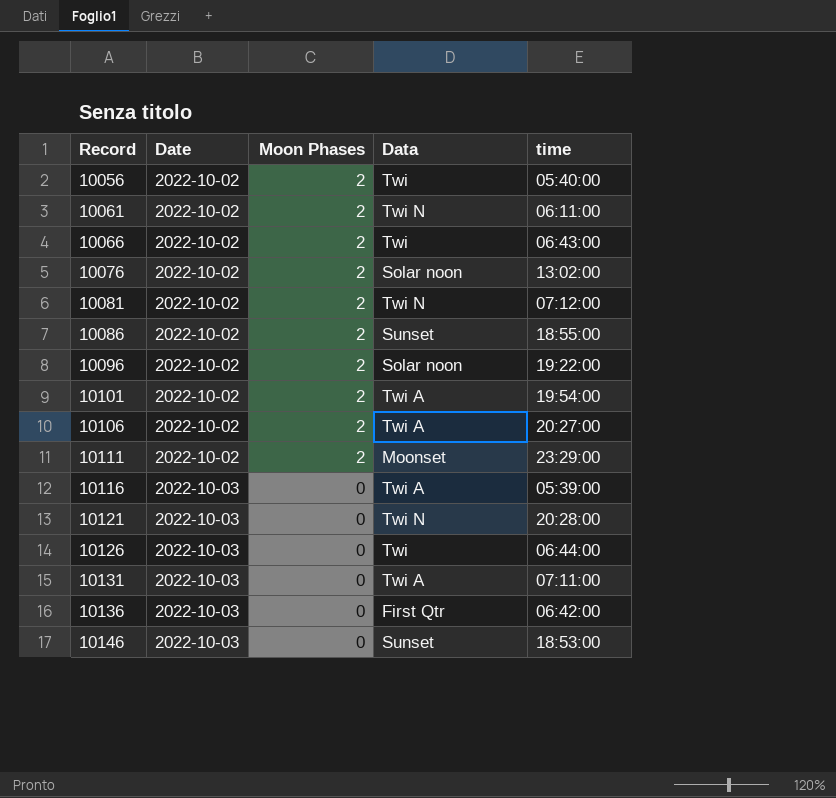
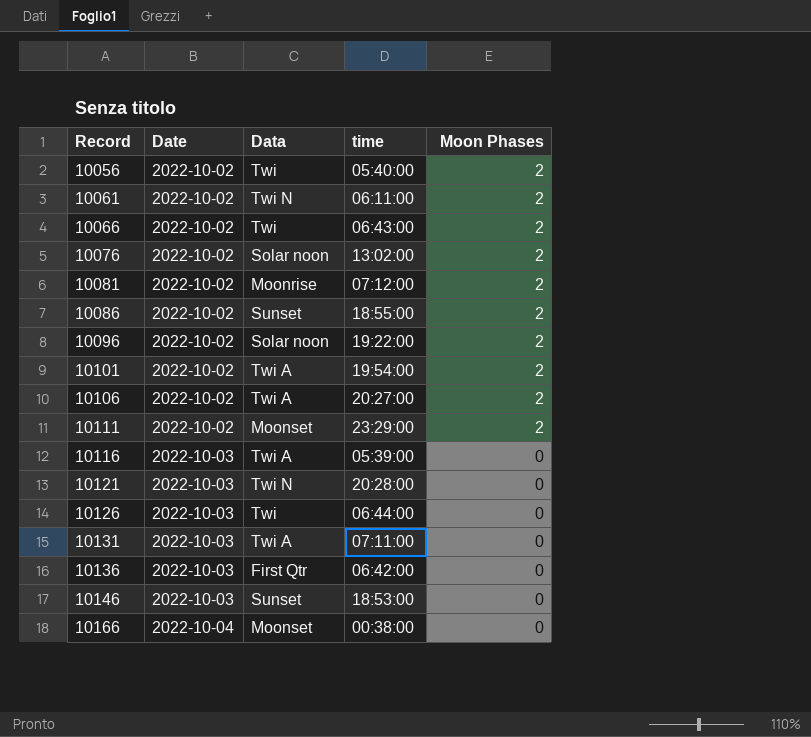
column Moon Phases | position: 3 -> 5
10081 | Data: Twi N -> Moonrise
row 10166: none -> 2022-10-04 | Moonset | 00:38:00 | 0

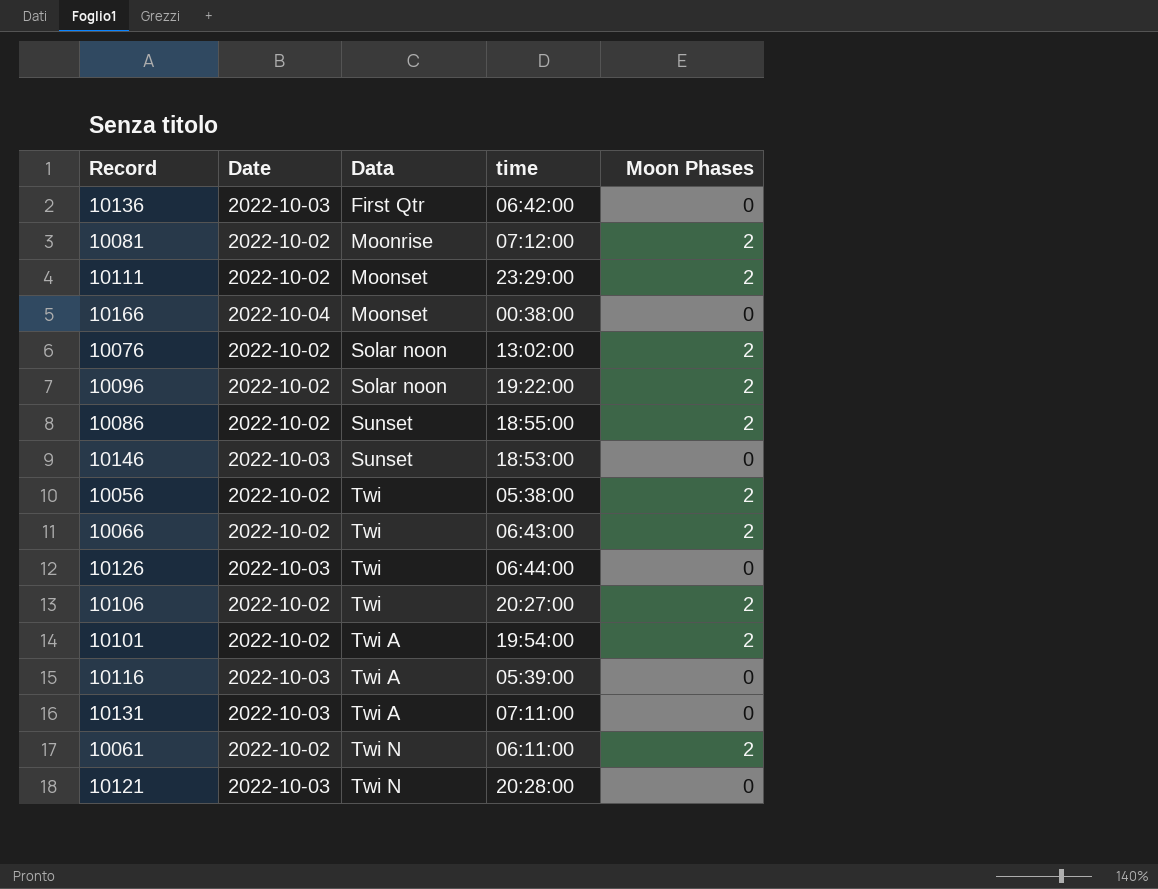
row order: Record ascending -> Data ascending
10056 | time: 05:40:00 -> 05:38:00
10106 | Data: Twi A -> Twi

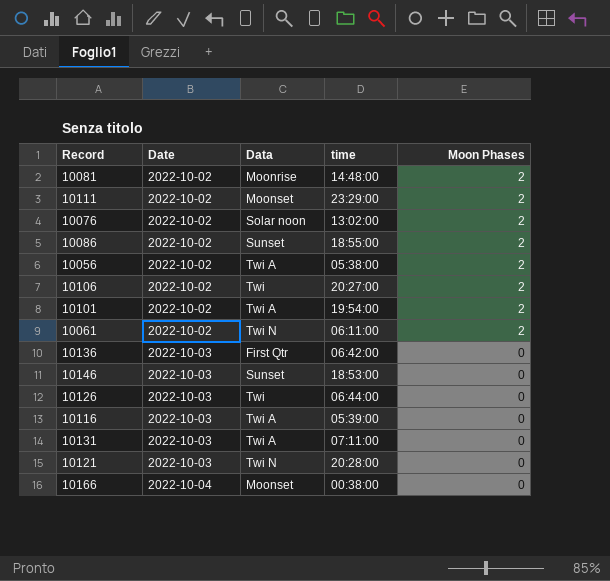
row order: Data ascending -> Date ascending
row 10096: 2022-10-02 | Solar noon | 19:22:00 | 2 -> none
row 10066: 2022-10-02 | Twi | 06:43:00 | 2 -> none
10081 | time: 07:12:00 -> 14:48:00
10056 | Data: Twi -> Twi A

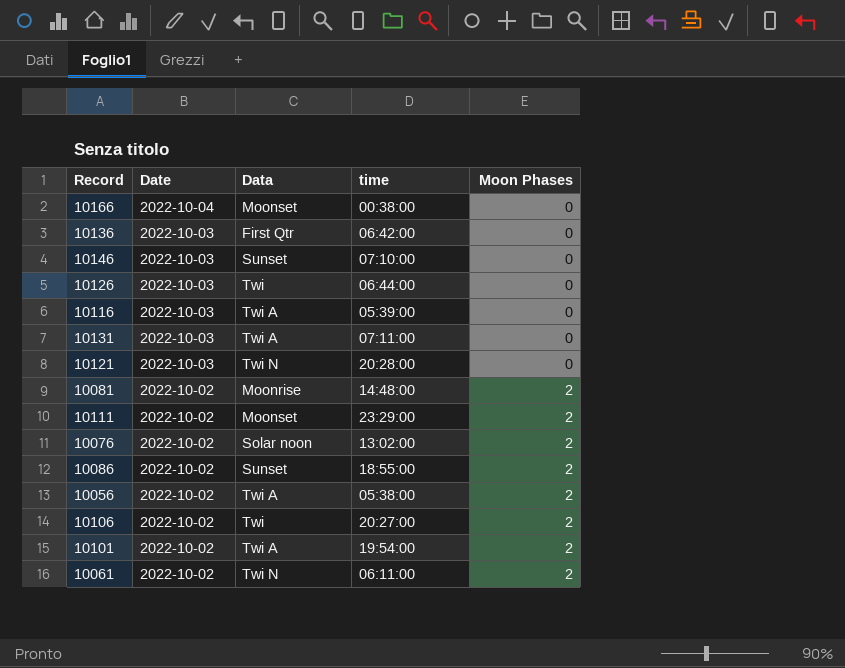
row order: Date ascending -> Date descending
10146 | time: 18:53:00 -> 07:10:00

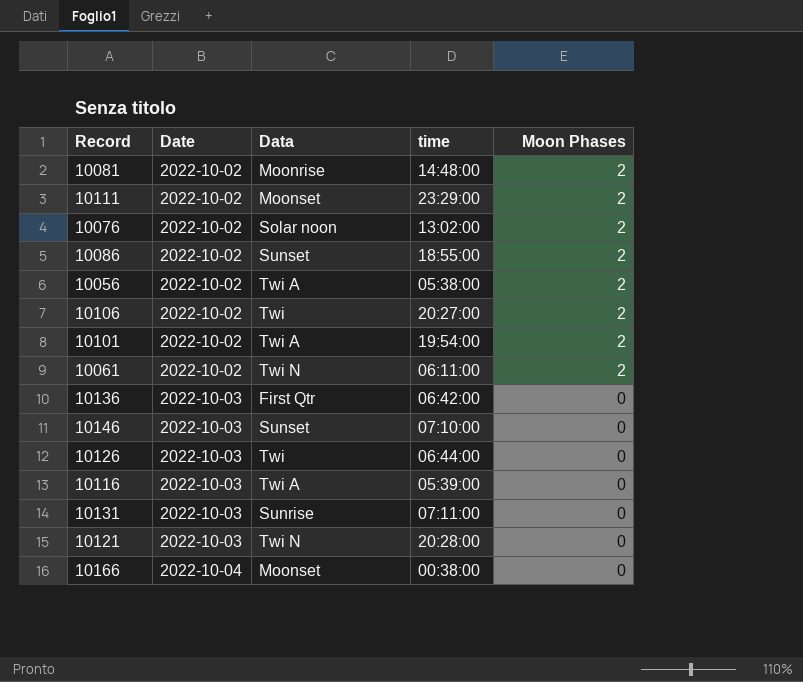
row order: Date descending -> Date ascending
10131 | Data: Twi A -> Sunrise

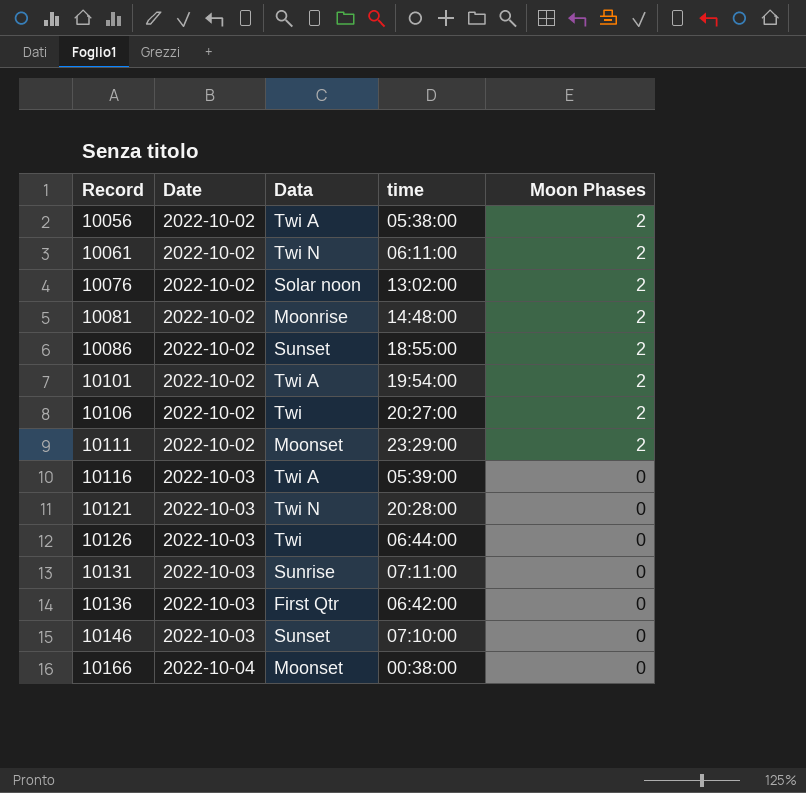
row order: Date ascending -> Record ascending

